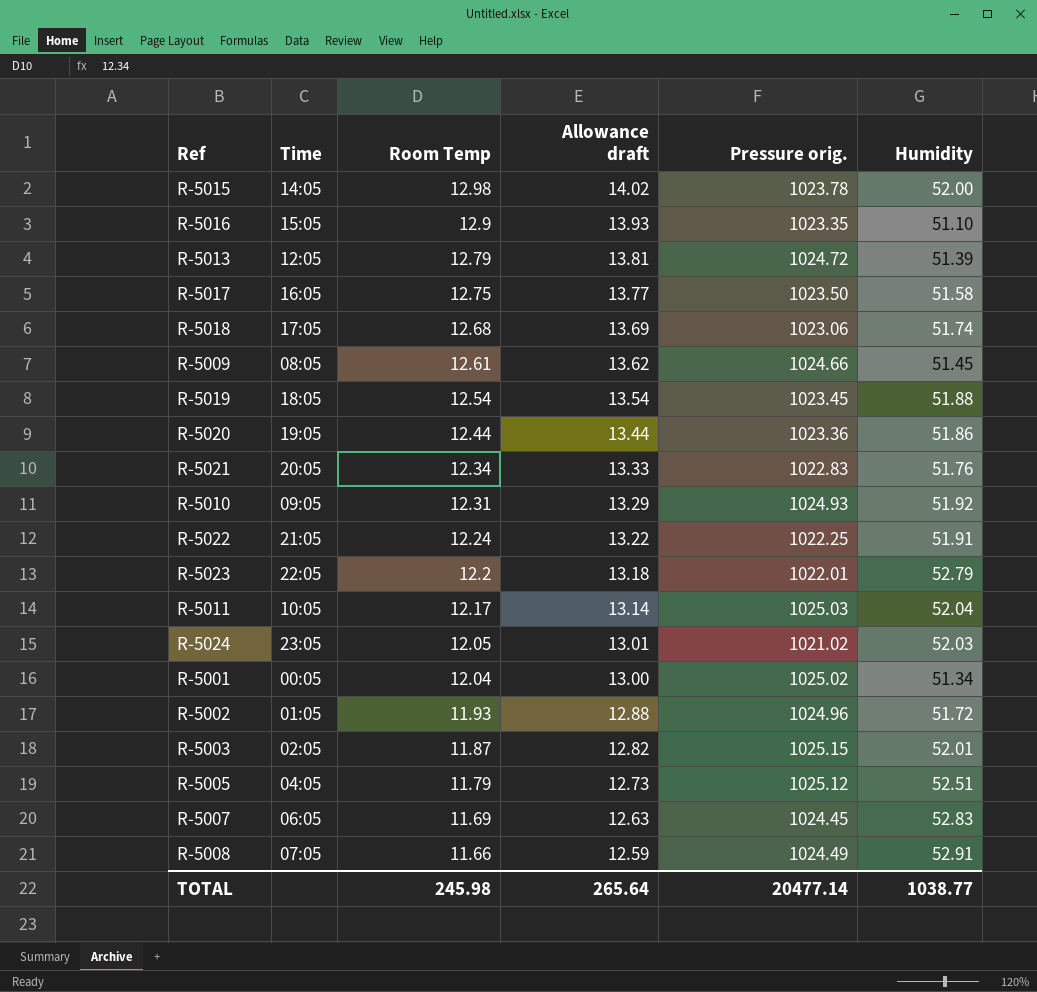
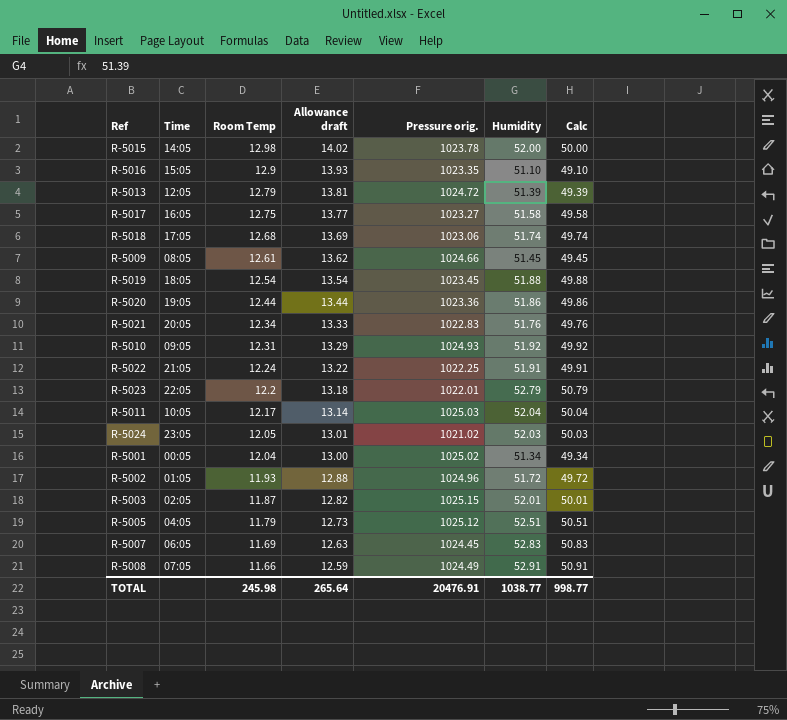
column Calc | formula: none -> [Humidity] - 2
R-5017 | Pressure orig.: 1023.50 -> 1023.27
TOTAL | Pressure orig.: 20477.14 -> 20476.91

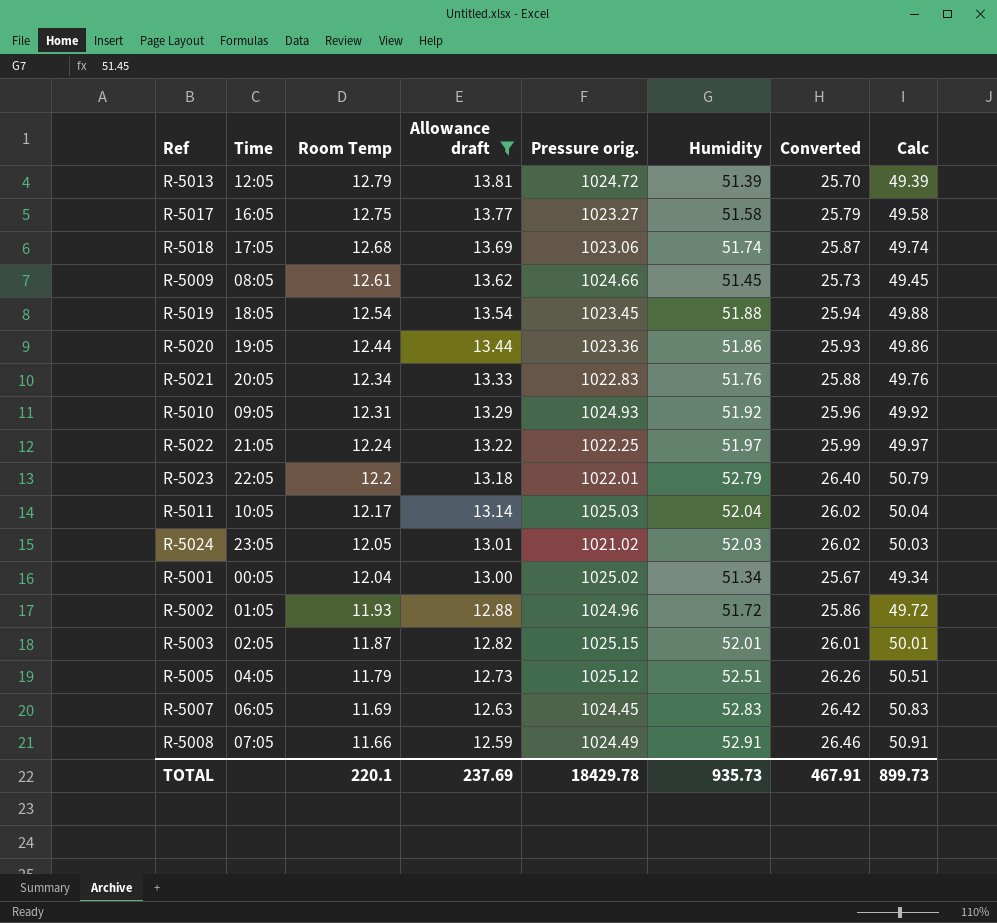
filter: none -> Allowance draft <= 13.81
column Converted | formula: none -> [Humidity] * 0.5
R-5022 | Humidity: 51.91 -> 51.97
R-5022 | Calc: 49.91 -> 49.97
TOTAL | Room Temp: 245.98 -> 220.1
TOTAL | Allowance draft: 265.64 -> 237.69
TOTAL | Pressure orig.: 20476.91 -> 18429.78
TOTAL | Humidity: 1038.77 -> 935.73
TOTAL | Calc: 998.77 -> 899.73

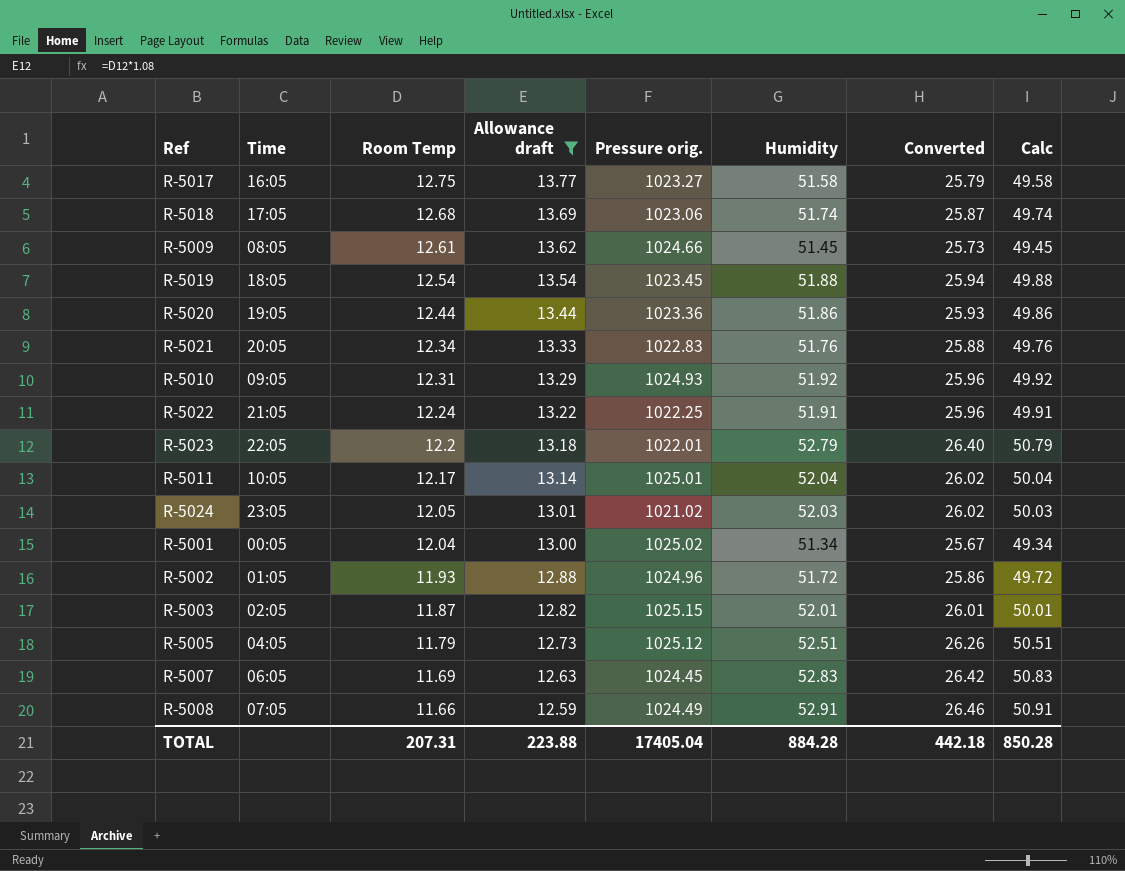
row R-5013: 12:05 | 12.79 | 13.81 | 1024.72 | 51.39 | 25.70 | 49.39 -> none
R-5022 | Humidity: 51.97 -> 51.91
R-5022 | Converted: 25.99 -> 25.96
R-5022 | Calc: 49.97 -> 49.91
R-5011 | Pressure orig.: 1025.03 -> 1025.01
TOTAL | Room Temp: 220.1 -> 207.31
TOTAL | Allowance draft: 237.69 -> 223.88
TOTAL | Pressure orig.: 18429.78 -> 17405.04
TOTAL | Humidity: 935.73 -> 884.28
TOTAL | Converted: 467.91 -> 442.18
TOTAL | Calc: 899.73 -> 850.28

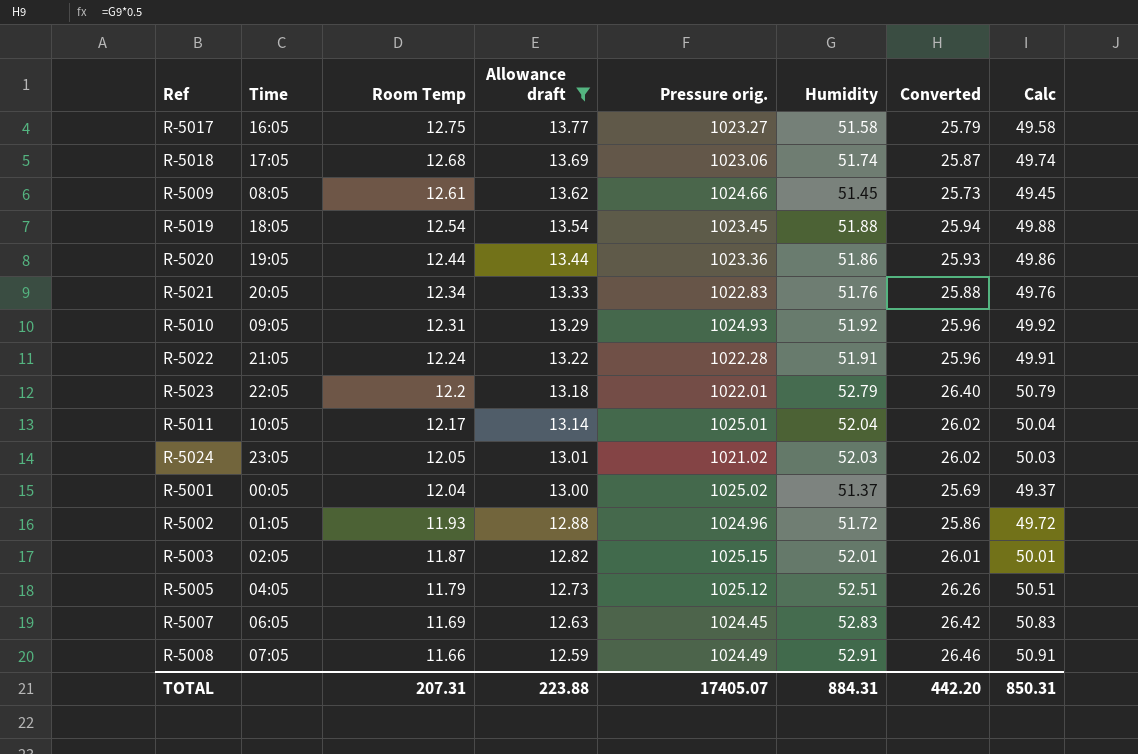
R-5022 | Pressure orig.: 1022.25 -> 1022.28
R-5001 | Humidity: 51.34 -> 51.37
R-5001 | Converted: 25.67 -> 25.69
R-5001 | Calc: 49.34 -> 49.37
TOTAL | Pressure orig.: 17405.04 -> 17405.07
TOTAL | Humidity: 884.28 -> 884.31
TOTAL | Converted: 442.18 -> 442.20
TOTAL | Calc: 850.28 -> 850.31

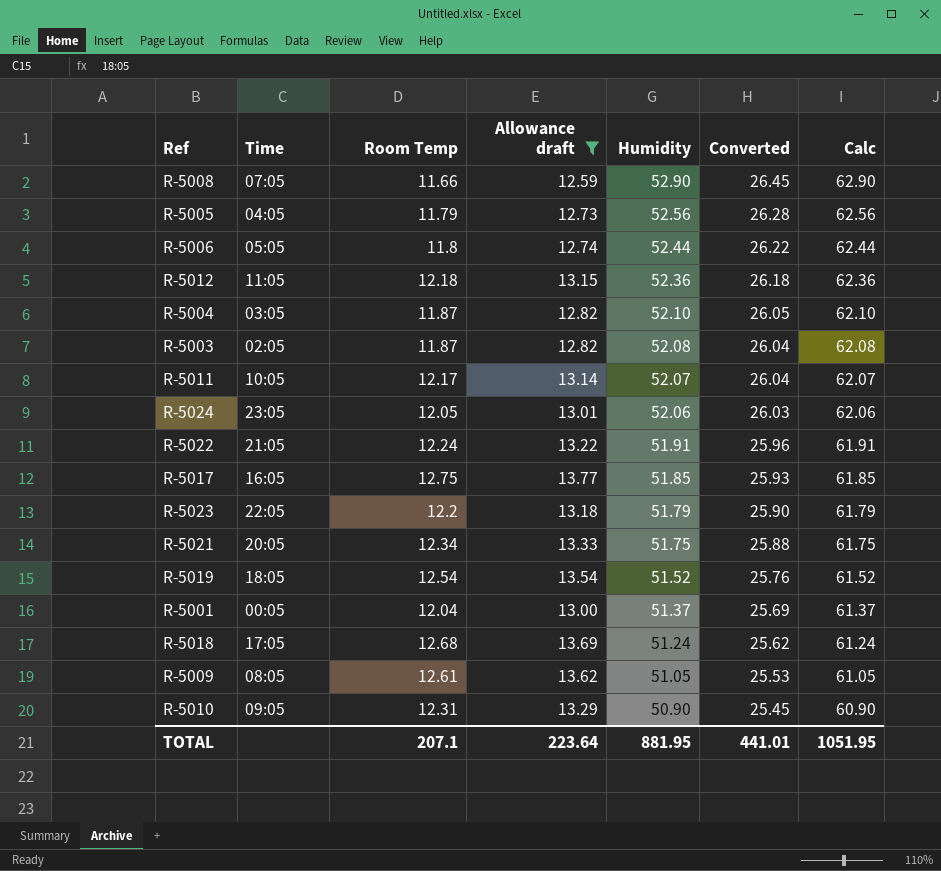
row order: Room Temp descending -> Humidity descending
column Pressure orig. | position: 5 -> none
column Calc | formula: [Humidity] - 2 -> [Humidity] + 10
row R-5020: 19:05 | 12.44 | 13.44 | 1023.36 | 51.86 | 25.93 | 49.86 -> none
row R-5002: 01:05 | 11.93 | 12.88 | 1024.96 | 51.72 | 25.86 | 49.72 -> none
row R-5007: 06:05 | 11.69 | 12.63 | 1024.45 | 52.83 | 26.42 | 50.83 -> none
R-5008 | Humidity: 52.91 -> 52.90
R-5008 | Converted: 26.46 -> 26.45
R-5005 | Humidity: 52.51 -> 52.56
R-5005 | Converted: 26.26 -> 26.28
row R-5006: none -> 05:05 | 11.8 | 12.74 | 52.44 | 26.22 | 62.44
row R-5012: none -> 11:05 | 12.18 | 13.15 | 52.36 | 26.18 | 62.36
row R-5004: none -> 03:05 | 11.87 | 12.82 | 52.10 | 26.05 | 62.10
R-5003 | Humidity: 52.01 -> 52.08
R-5003 | Converted: 26.01 -> 26.04
R-5011 | Humidity: 52.04 -> 52.07
R-5011 | Converted: 26.02 -> 26.04
R-5024 | Humidity: 52.03 -> 52.06
R-5024 | Converted: 26.02 -> 26.03
R-5017 | Humidity: 51.58 -> 51.85
R-5017 | Converted: 25.79 -> 25.93
R-5023 | Humidity: 52.79 -> 51.79
R-5023 | Converted: 26.40 -> 25.90
R-5021 | Humidity: 51.76 -> 51.75
R-5019 | Humidity: 51.88 -> 51.52
R-5019 | Converted: 25.94 -> 25.76
R-5018 | Humidity: 51.74 -> 51.24
R-5018 | Converted: 25.87 -> 25.62
R-5009 | Humidity: 51.45 -> 51.05
R-5009 | Converted: 25.73 -> 25.53
R-5010 | Humidity: 51.92 -> 50.90
R-5010 | Converted: 25.96 -> 25.45
TOTAL | Room Temp: 207.31 -> 207.1
TOTAL | Allowance draft: 223.88 -> 223.64
TOTAL | Humidity: 884.31 -> 881.95
TOTAL | Converted: 442.20 -> 441.01
TOTAL | Calc: 850.31 -> 1051.95

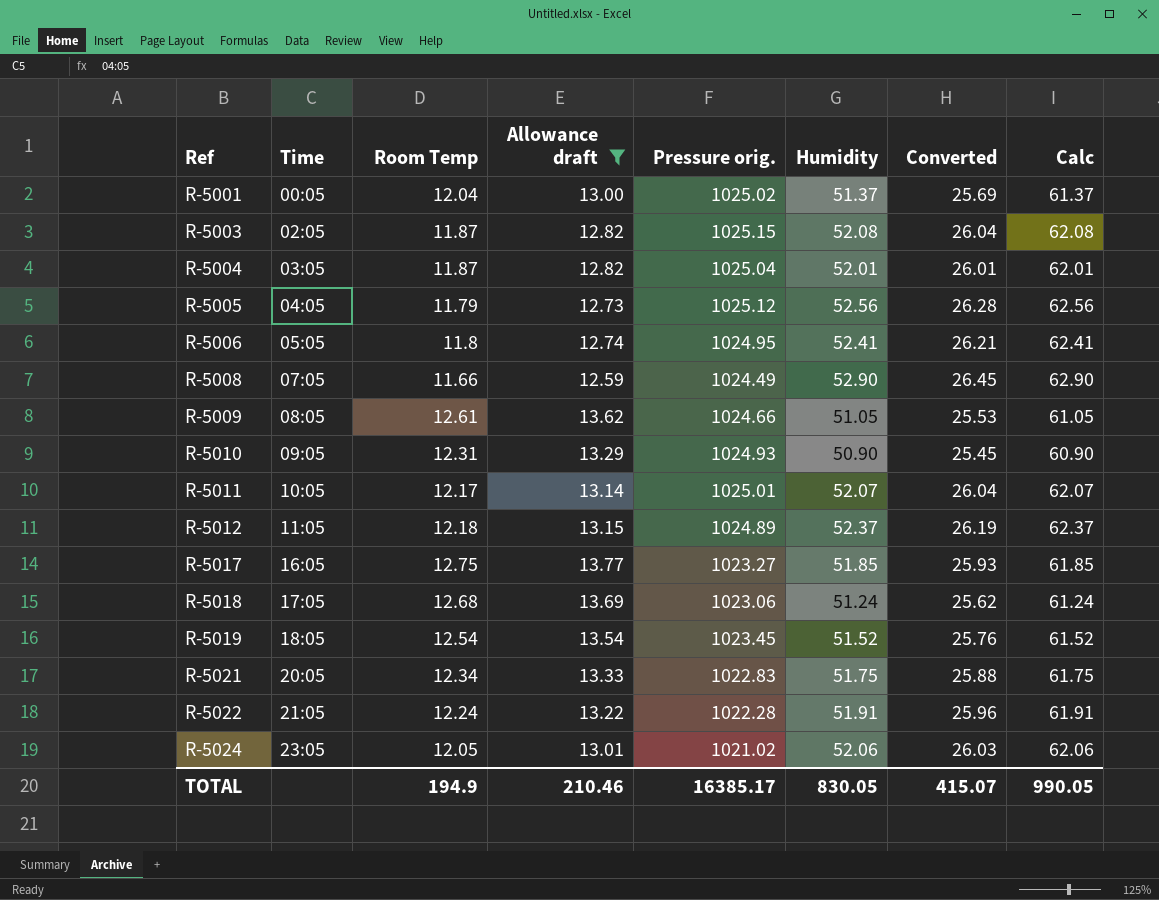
row order: Humidity descending -> Ref ascending
column Pressure orig. | position: none -> 5
row R-5023: 22:05 | 12.2 | 13.18 | 51.79 | 25.90 | 61.79 -> none
R-5004 | Humidity: 52.10 -> 52.01
R-5004 | Converted: 26.05 -> 26.01
R-5004 | Calc: 62.10 -> 62.01
R-5006 | Humidity: 52.44 -> 52.41
R-5006 | Converted: 26.22 -> 26.21
R-5006 | Calc: 62.44 -> 62.41
R-5012 | Humidity: 52.36 -> 52.37
R-5012 | Converted: 26.18 -> 26.19
R-5012 | Calc: 62.36 -> 62.37
TOTAL | Room Temp: 207.1 -> 194.9
TOTAL | Allowance draft: 223.64 -> 210.46
TOTAL | Humidity: 881.95 -> 830.05
TOTAL | Converted: 441.01 -> 415.07
TOTAL | Calc: 1051.95 -> 990.05

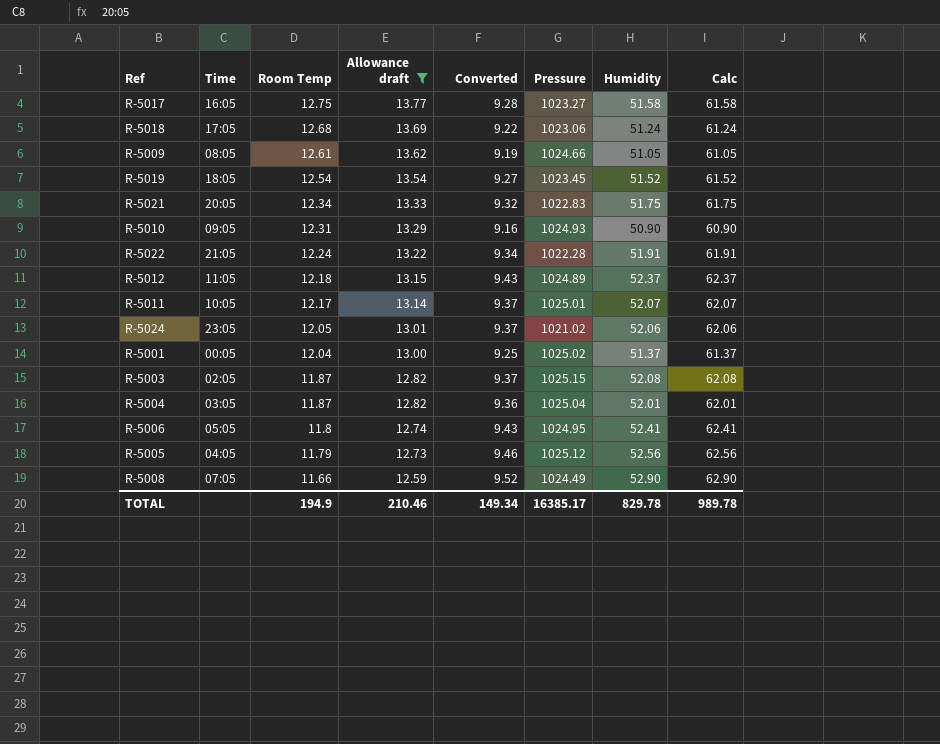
row order: Ref ascending -> Room Temp descending
column Converted | formula: [Humidity] * 0.5 -> [Humidity] * 0.18
column Converted | position: 7 -> 5
column name: Pressure orig. -> Pressure
R-5017 | Humidity: 51.85 -> 51.58
R-5017 | Calc: 61.85 -> 61.58
TOTAL | Converted: 415.07 -> 149.34
TOTAL | Humidity: 830.05 -> 829.78
TOTAL | Calc: 990.05 -> 989.78

